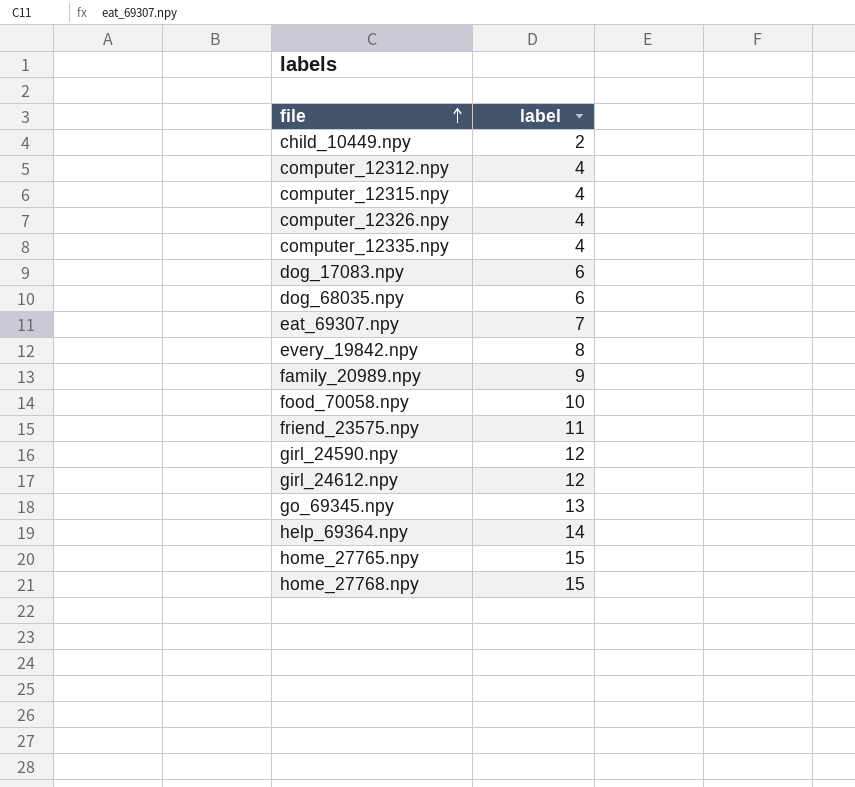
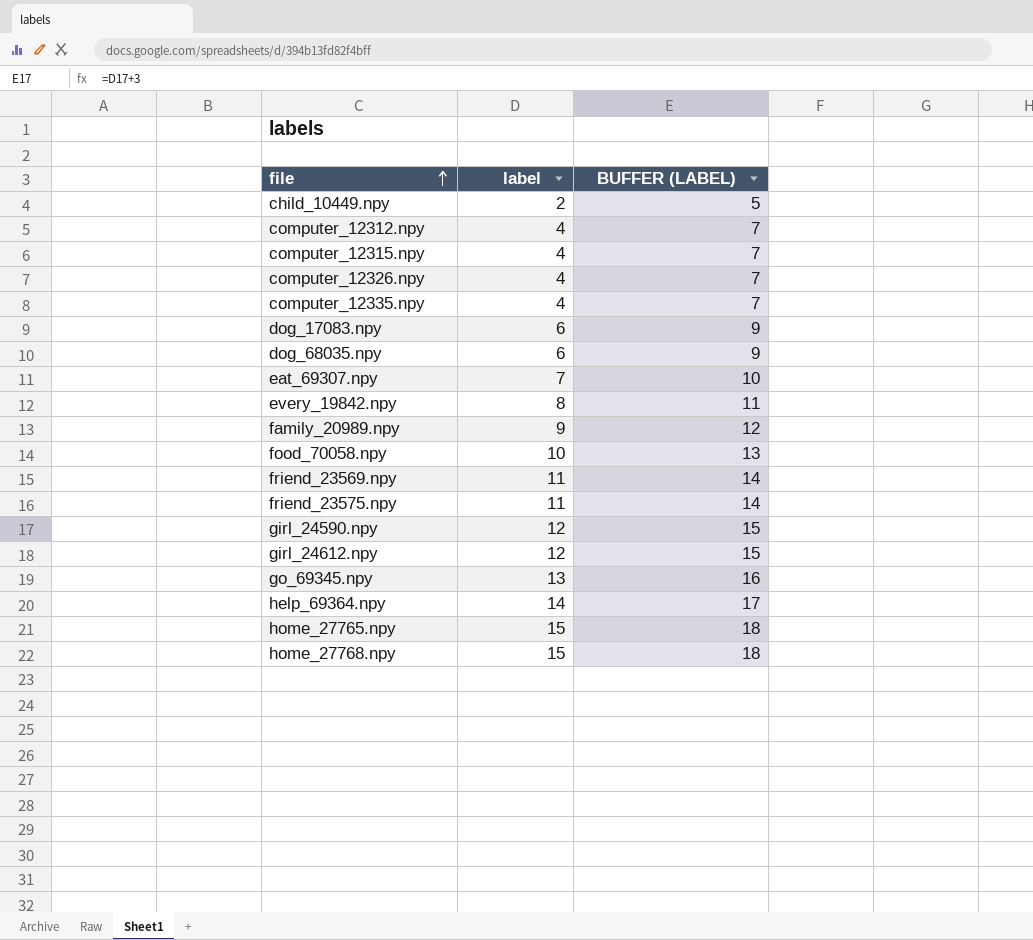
column BUFFER (LABEL) | formula: none -> [label] + 3
row friend_23569.npy: none -> 11 | 14

